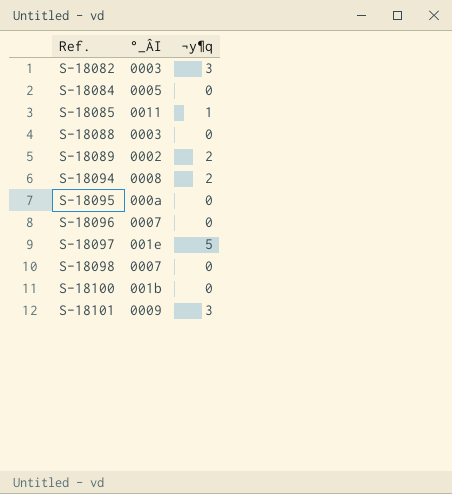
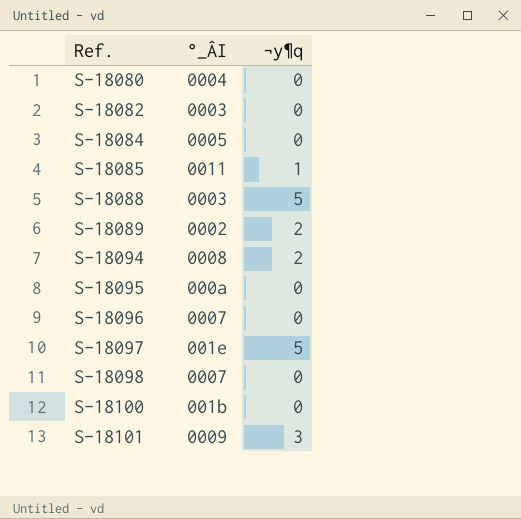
row S-18080: none -> 0004 | 0
S-18082 | ¬y¶q: 3 -> 0
S-18088 | ¬y¶q: 0 -> 5

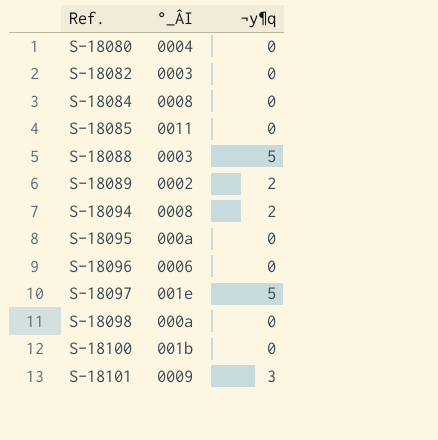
S-18084 | °_ÂI: 0005 -> 0008
S-18085 | ¬y¶q: 1 -> 0
S-18096 | °_ÂI: 0007 -> 0006
S-18098 | °_ÂI: 0007 -> 000a

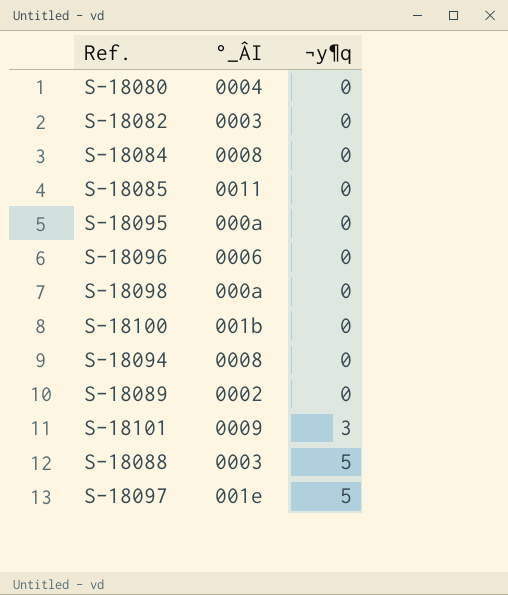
row order: Ref. ascending -> ¬y¶q ascending
S-18094 | ¬y¶q: 2 -> 0
S-18089 | ¬y¶q: 2 -> 0

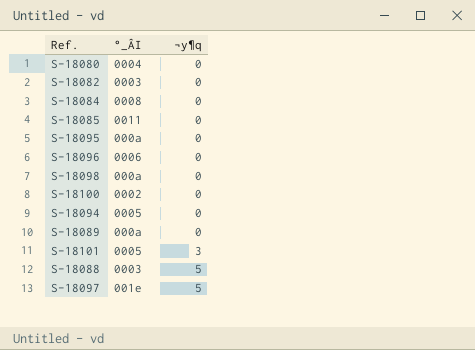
S-18100 | °_ÂI: 001b -> 0002
S-18094 | °_ÂI: 0008 -> 0005
S-18089 | °_ÂI: 0002 -> 000a
S-18101 | °_ÂI: 0009 -> 0005

